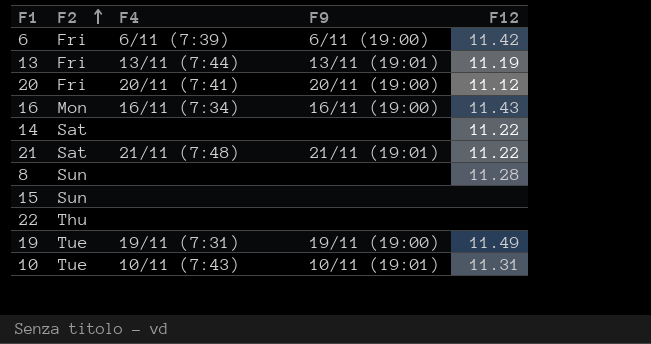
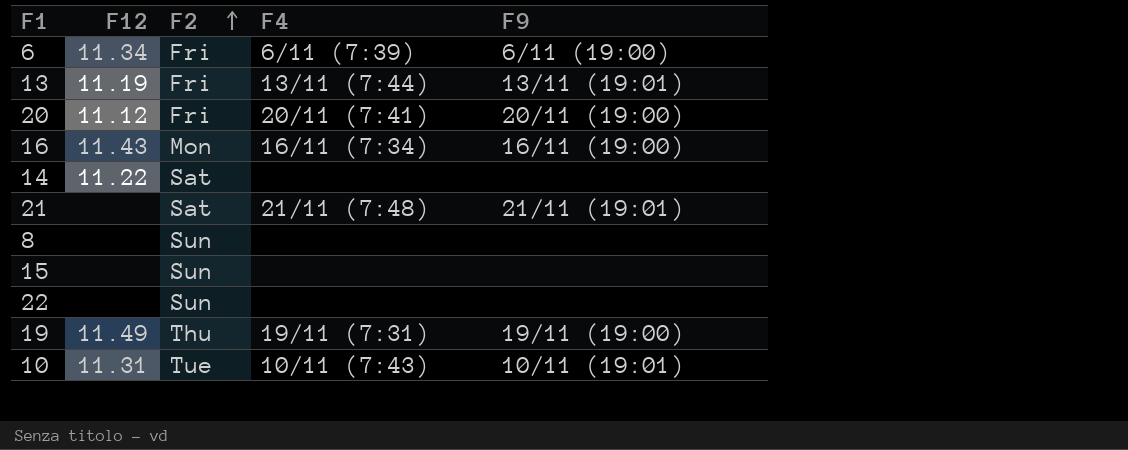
column F12 | position: 5 -> 2
6 | F12: 11.42 -> 11.34
21 | F12: 11.22 -> none
8 | F12: 11.28 -> none
22 | F2: Thu -> Sun
19 | F2: Tue -> Thu

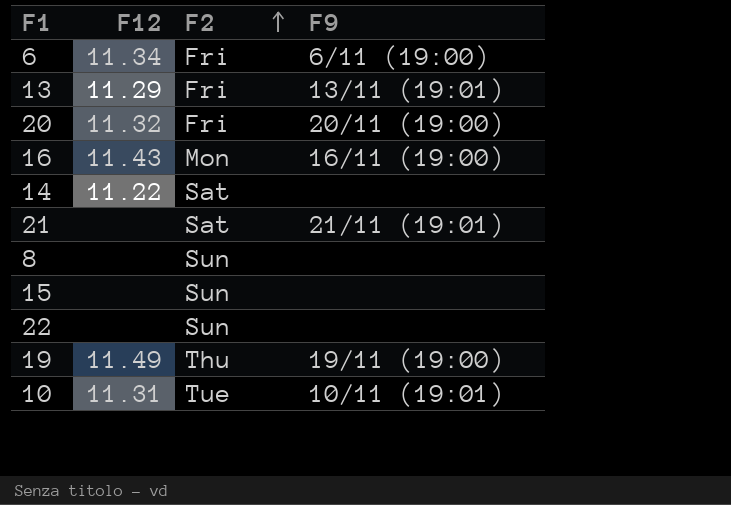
column F4 | position: 4 -> none
13 | F12: 11.19 -> 11.29
20 | F12: 11.12 -> 11.32

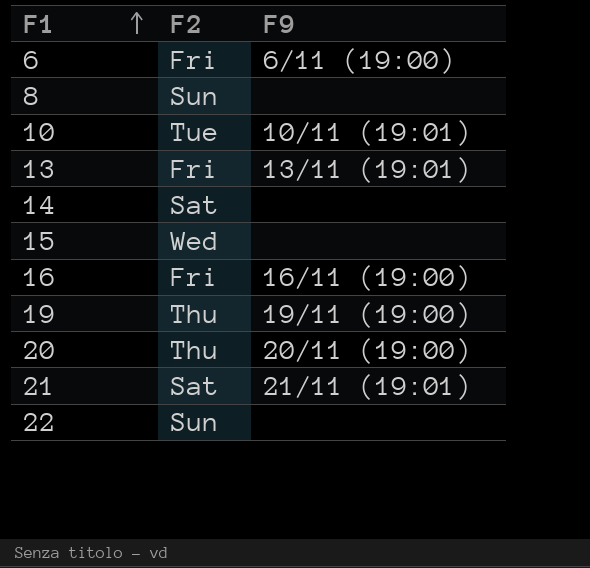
row order: F2 ascending -> F1 ascending
column F12 | position: 2 -> none
15 | F2: Sun -> Wed
16 | F2: Mon -> Fri
20 | F2: Fri -> Thu

